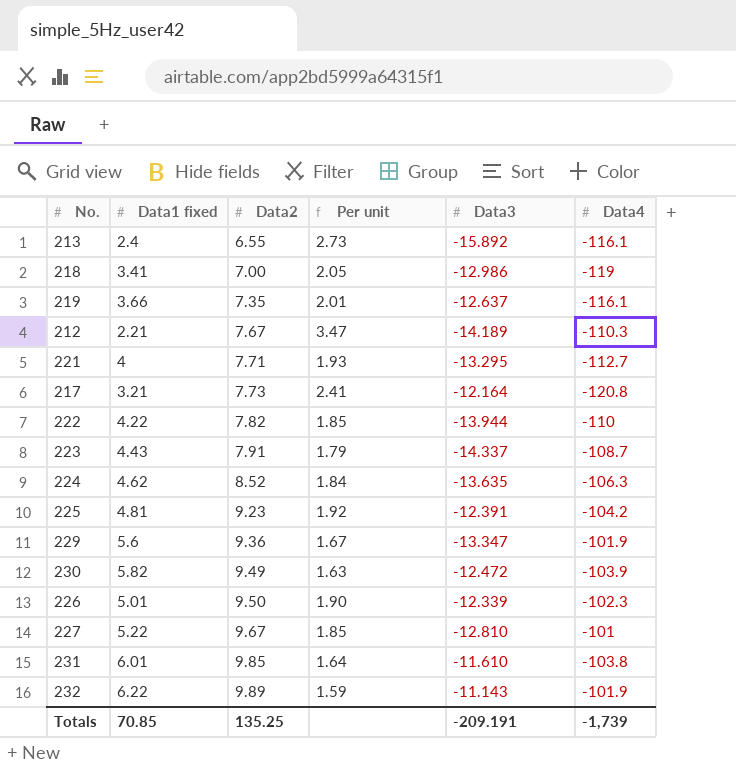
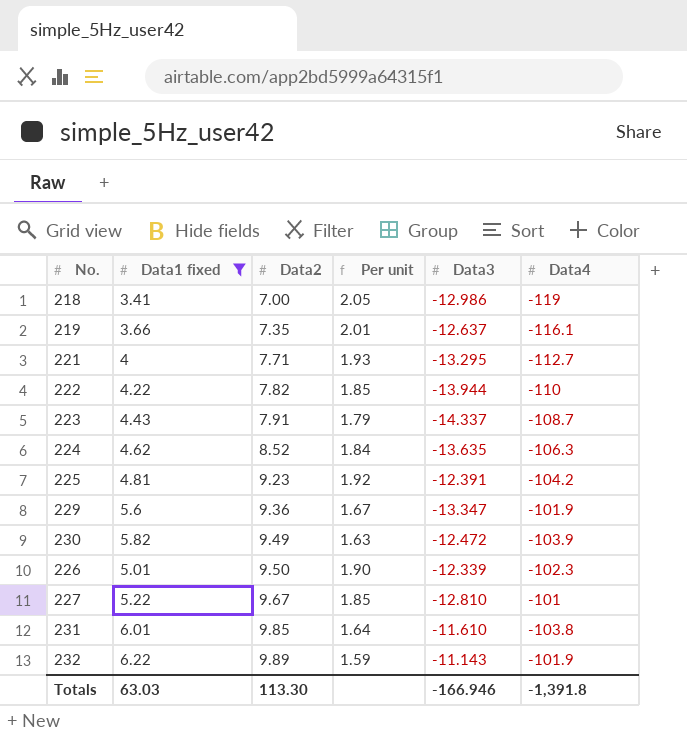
filter: none -> Data1 fixed >= 3.41
Totals | Data1 fixed: 70.85 -> 63.03
Totals | Data2: 135.25 -> 113.30
Totals | Data3: -209.191 -> -166.946
Totals | Data4: -1,739 -> -1,391.8

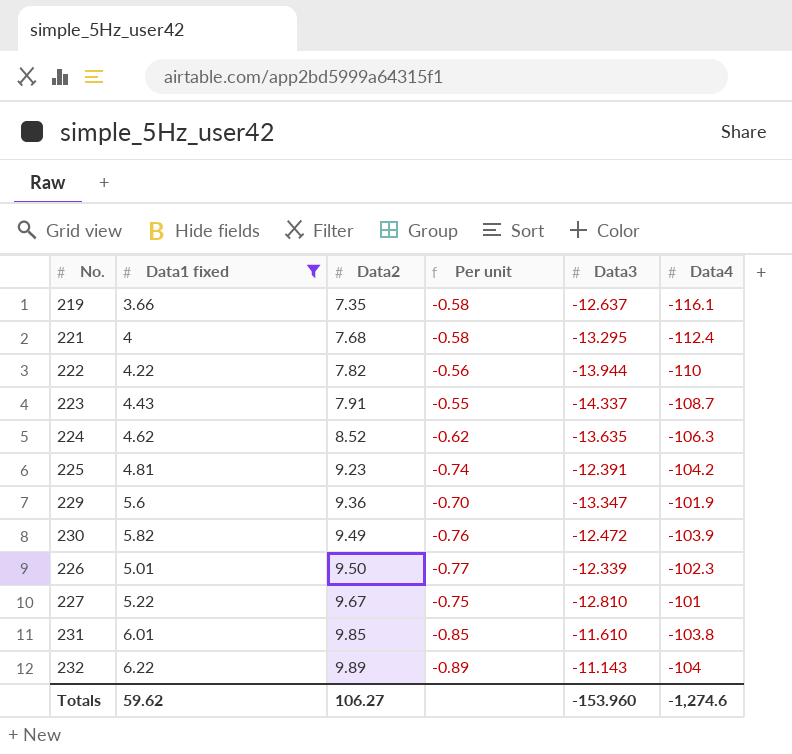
column Per unit | formula: [Data2] / [Data1 fixed] -> [Data2] / [Data3]
row 218: 3.41 | 7.00 | 2.05 | -12.986 | -119 -> none
221 | Data2: 7.71 -> 7.68
221 | Data4: -112.7 -> -112.4
232 | Data4: -101.9 -> -104
Totals | Data1 fixed: 63.03 -> 59.62
Totals | Data2: 113.30 -> 106.27
Totals | Data3: -166.946 -> -153.960
Totals | Data4: -1,391.8 -> -1,274.6

